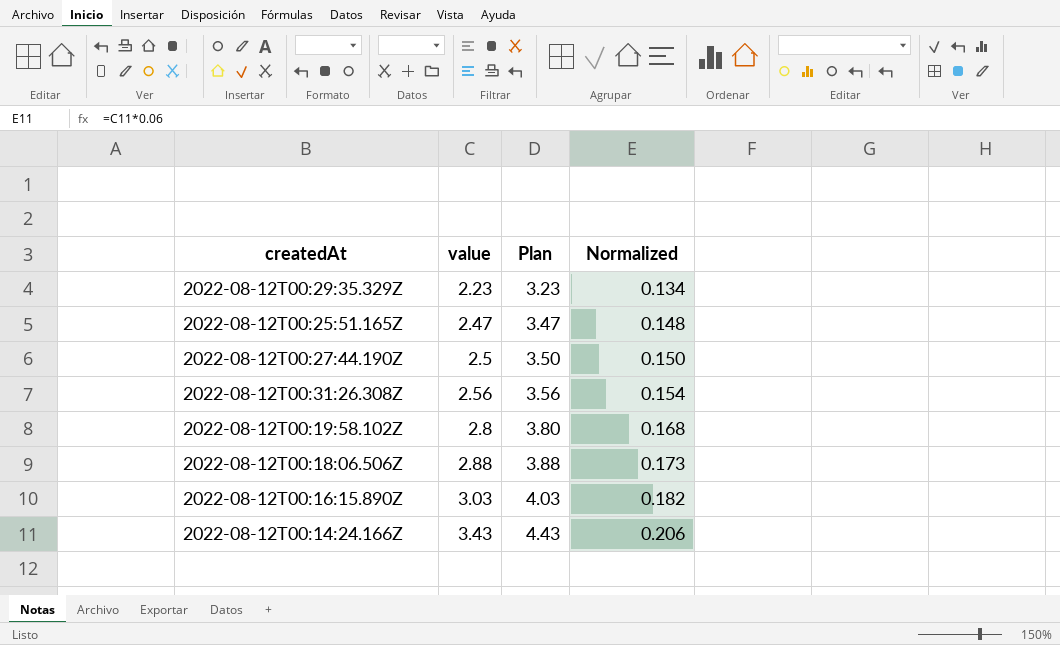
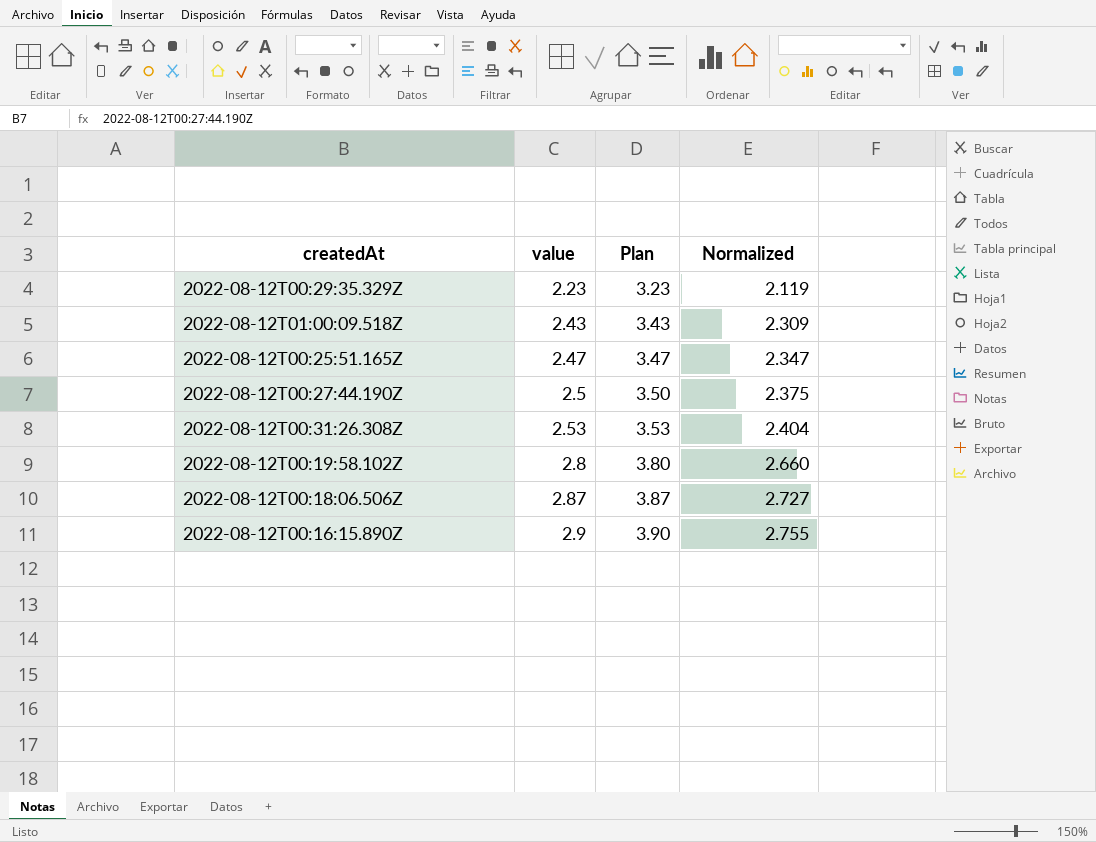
column Normalized | formula: [value] * 0.06 -> [value] * 0.95
row 2022-08-12T00:14:24.166Z: 3.43 | 4.43 | 0.206 -> none
row 2022-08-12T01:00:09.518Z: none -> 2.43 | 3.43 | 2.309
2022-08-12T00:31:26.308Z | value: 2.56 -> 2.53
2022-08-12T00:31:26.308Z | Plan: 3.56 -> 3.53
2022-08-12T00:18:06.506Z | value: 2.88 -> 2.87
2022-08-12T00:18:06.506Z | Plan: 3.88 -> 3.87
2022-08-12T00:16:15.890Z | value: 3.03 -> 2.9
2022-08-12T00:16:15.890Z | Plan: 4.03 -> 3.90

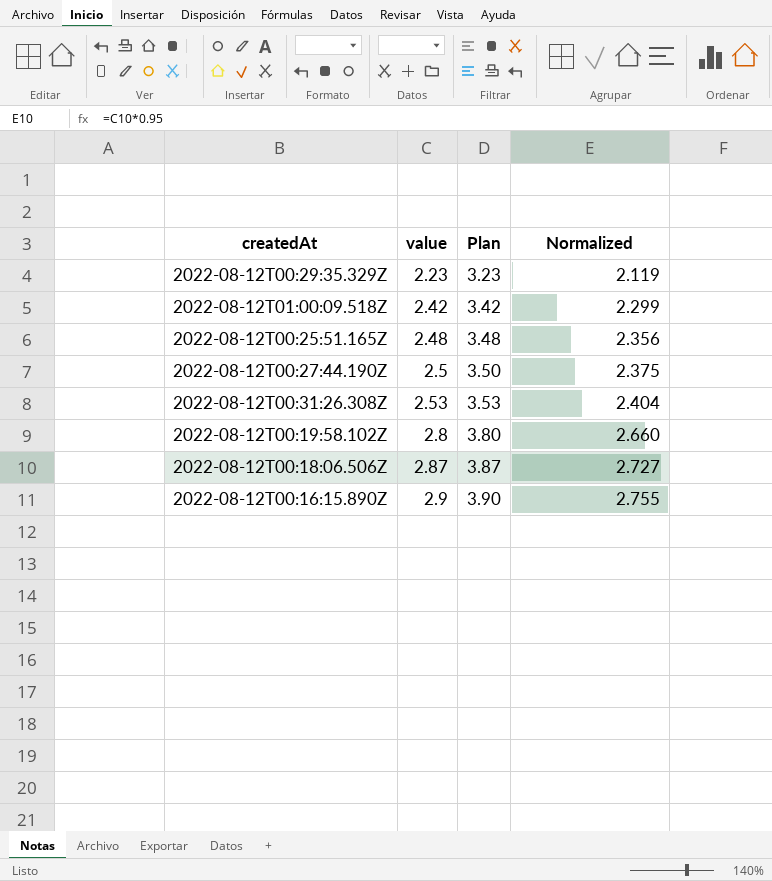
2022-08-12T01:00:09.518Z | value: 2.43 -> 2.42
2022-08-12T01:00:09.518Z | Plan: 3.43 -> 3.42
2022-08-12T01:00:09.518Z | Normalized: 2.309 -> 2.299
2022-08-12T00:25:51.165Z | value: 2.47 -> 2.48
2022-08-12T00:25:51.165Z | Plan: 3.47 -> 3.48
2022-08-12T00:25:51.165Z | Normalized: 2.347 -> 2.356

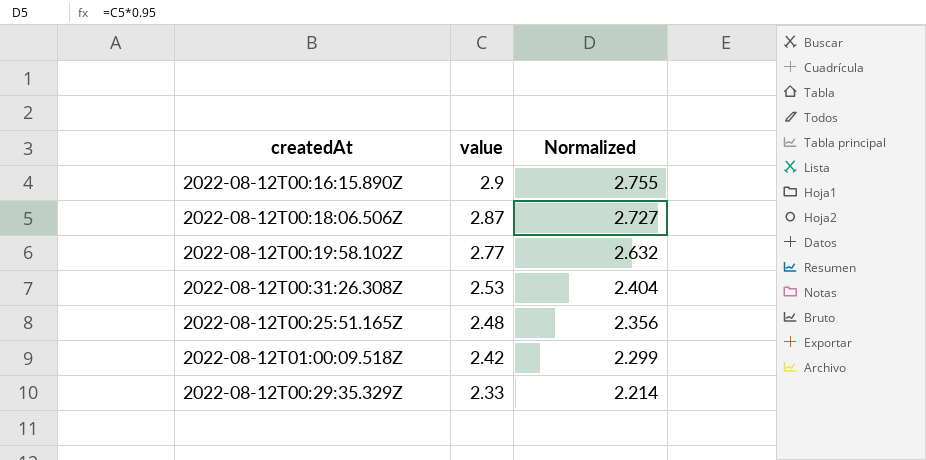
row order: value ascending -> value descending
column Plan | formula: [value] + 1 -> none
row 2022-08-12T00:27:44.190Z: 2.5 | 3.50 | 2.375 -> none
2022-08-12T00:19:58.102Z | value: 2.8 -> 2.77
2022-08-12T00:19:58.102Z | Normalized: 2.660 -> 2.632
2022-08-12T00:29:35.329Z | value: 2.23 -> 2.33
2022-08-12T00:29:35.329Z | Normalized: 2.119 -> 2.214

